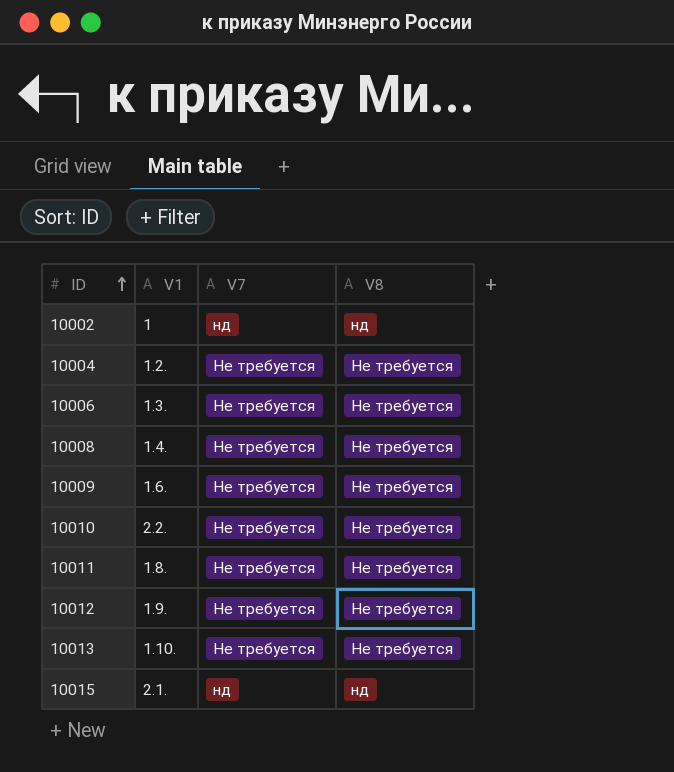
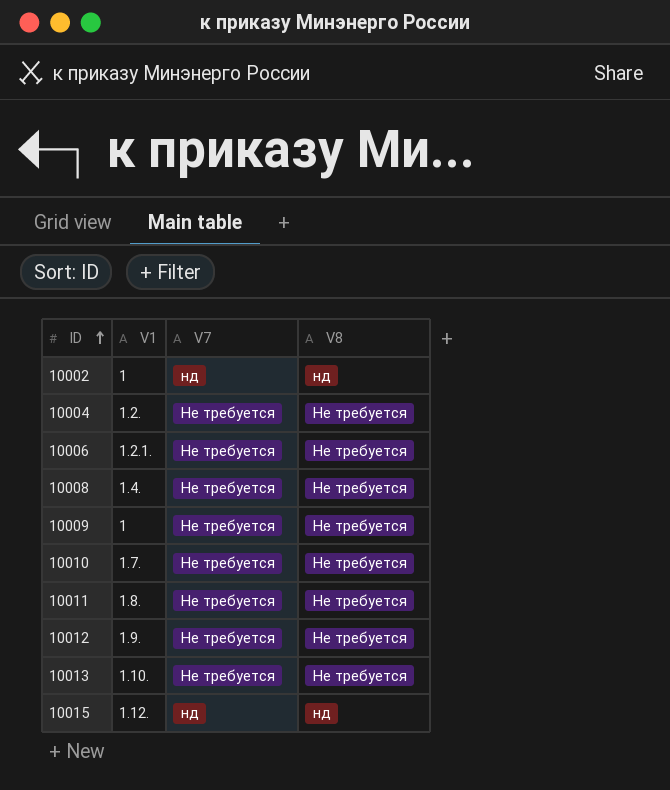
10006 | V1: 1.3. -> 1.2.1.
10009 | V1: 1.6. -> 1
10010 | V1: 2.2. -> 1.7.
10015 | V1: 2.1. -> 1.12.

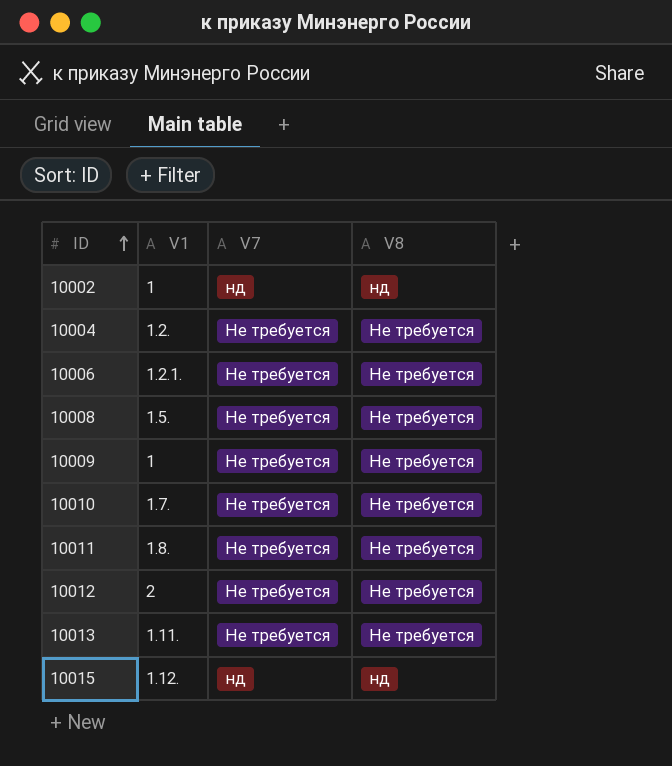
10008 | V1: 1.4. -> 1.5.
10012 | V1: 1.9. -> 2
10013 | V1: 1.10. -> 1.11.

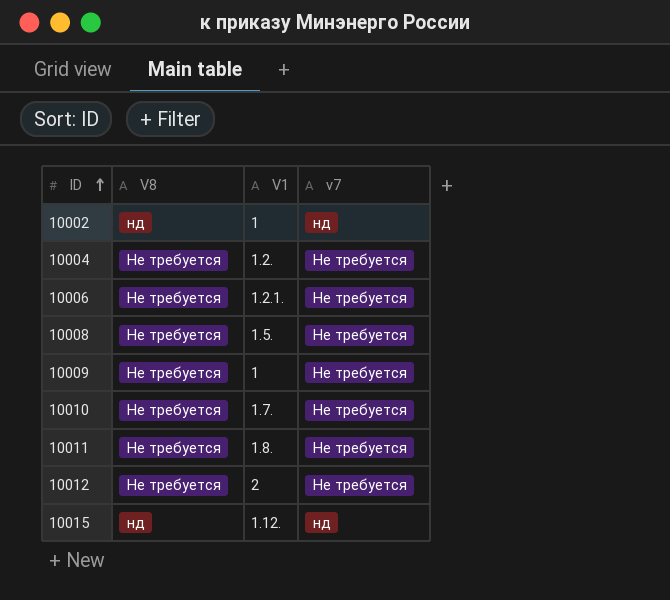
column V8 | position: 4 -> 2
column name: V7 -> v7
row 10013: 1.11. | Не требуется | Не требуется -> none

